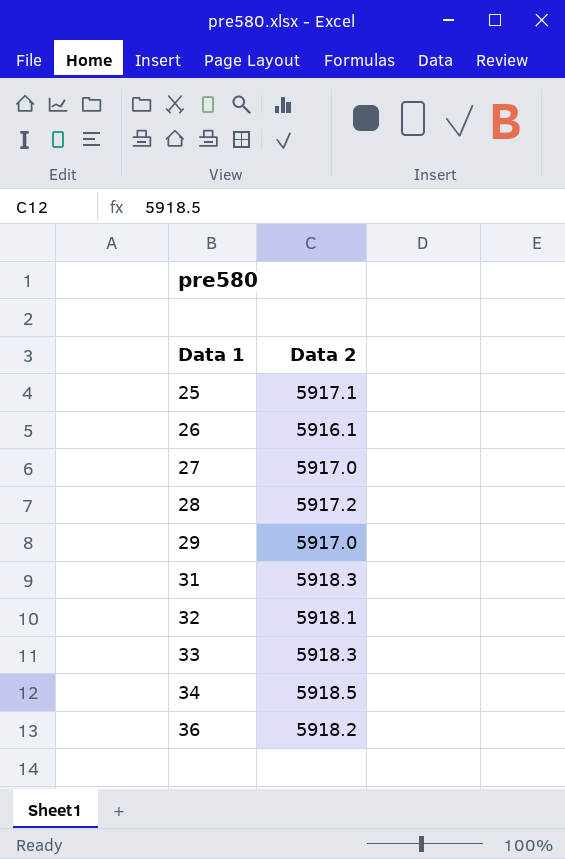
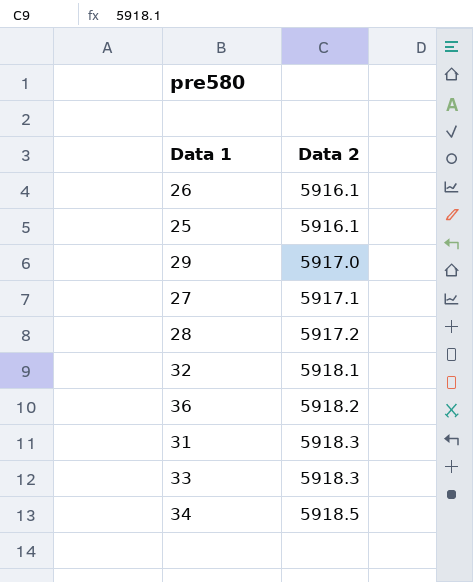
row order: Data 1 ascending -> Data 2 ascending
25 | Data 2: 5917.1 -> 5916.1
27 | Data 2: 5917.0 -> 5917.1

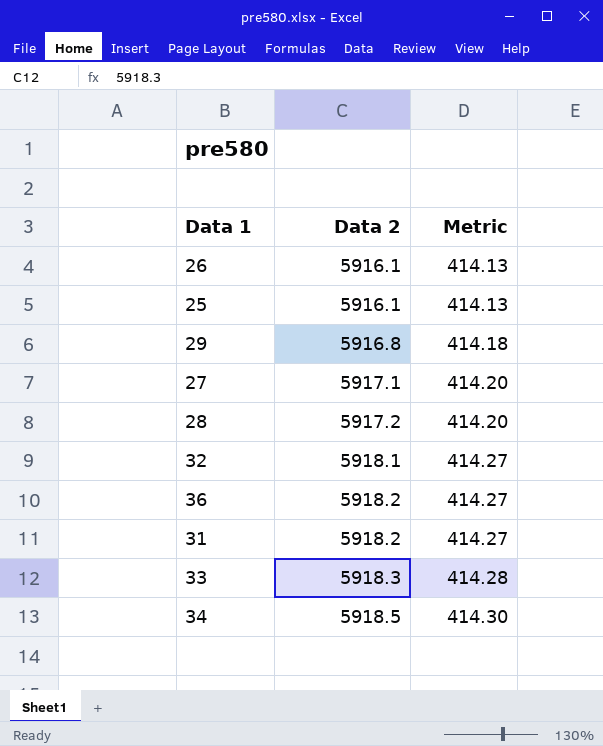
column Metric | formula: none -> [Data 2] * 0.07
29 | Data 2: 5917.0 -> 5916.8
31 | Data 2: 5918.3 -> 5918.2

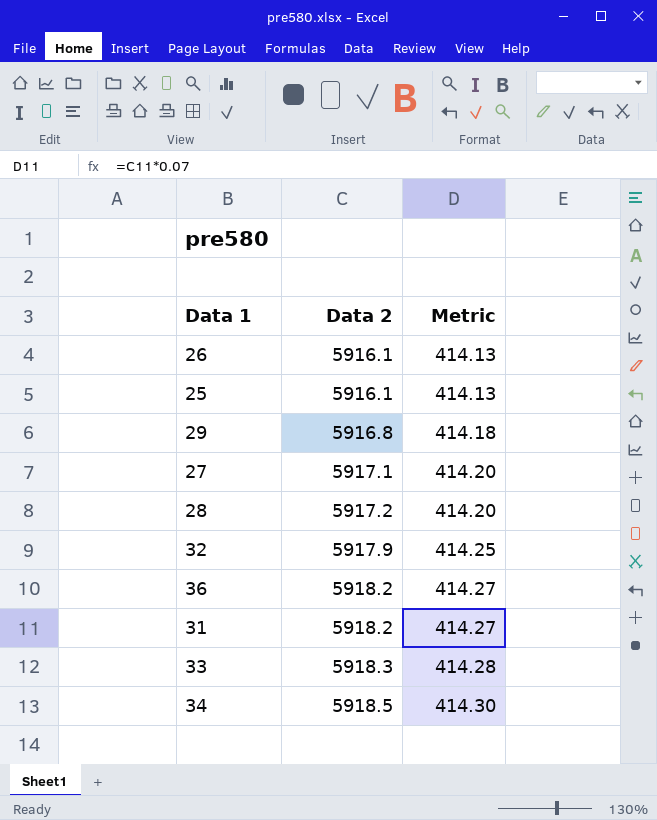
32 | Data 2: 5918.1 -> 5917.9
32 | Metric: 414.27 -> 414.25

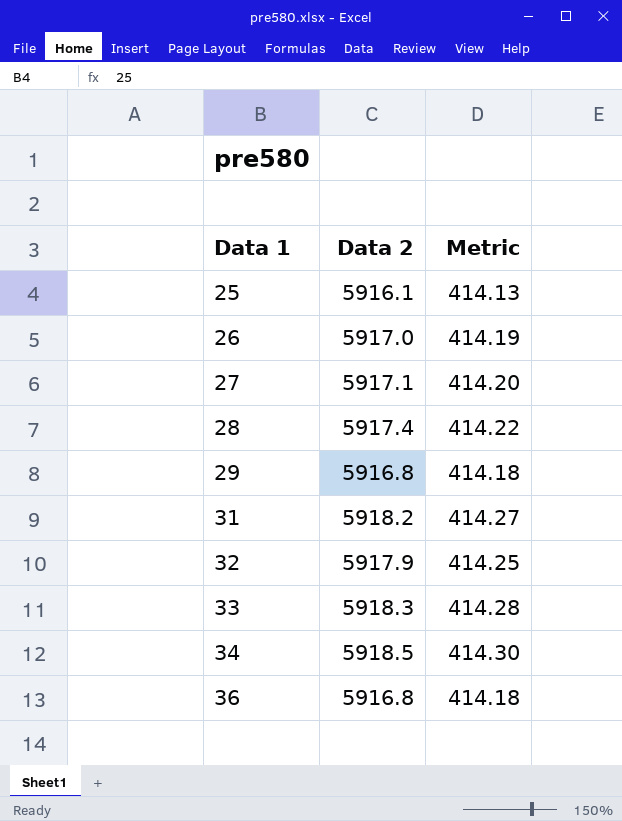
row order: Data 2 ascending -> Data 1 ascending
26 | Data 2: 5916.1 -> 5917.0
26 | Metric: 414.13 -> 414.19
28 | Data 2: 5917.2 -> 5917.4
28 | Metric: 414.20 -> 414.22
36 | Data 2: 5918.2 -> 5916.8
36 | Metric: 414.27 -> 414.18

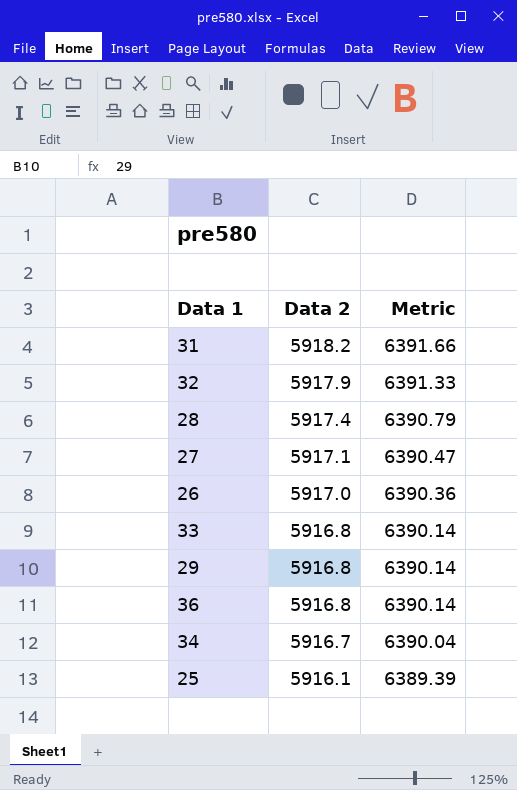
row order: Data 1 ascending -> Data 2 descending
column Metric | formula: [Data 2] * 0.07 -> [Data 2] * 1.08
33 | Data 2: 5918.3 -> 5916.8
34 | Data 2: 5918.5 -> 5916.7

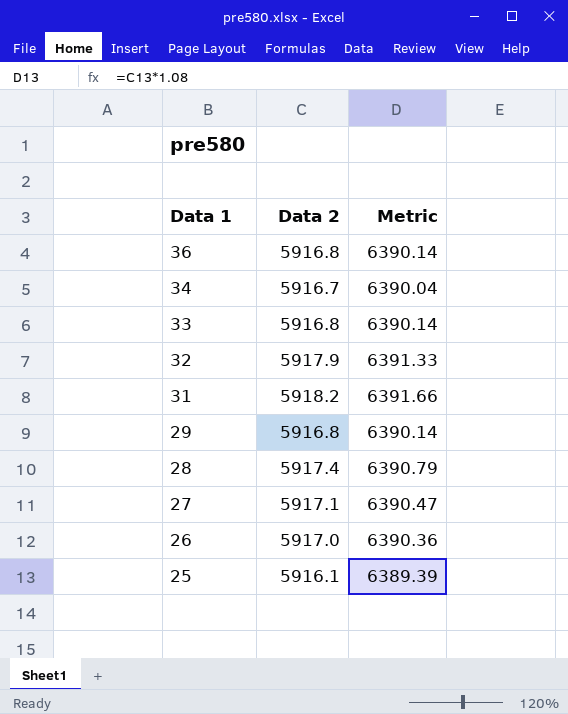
row order: Data 2 descending -> Data 1 descending

